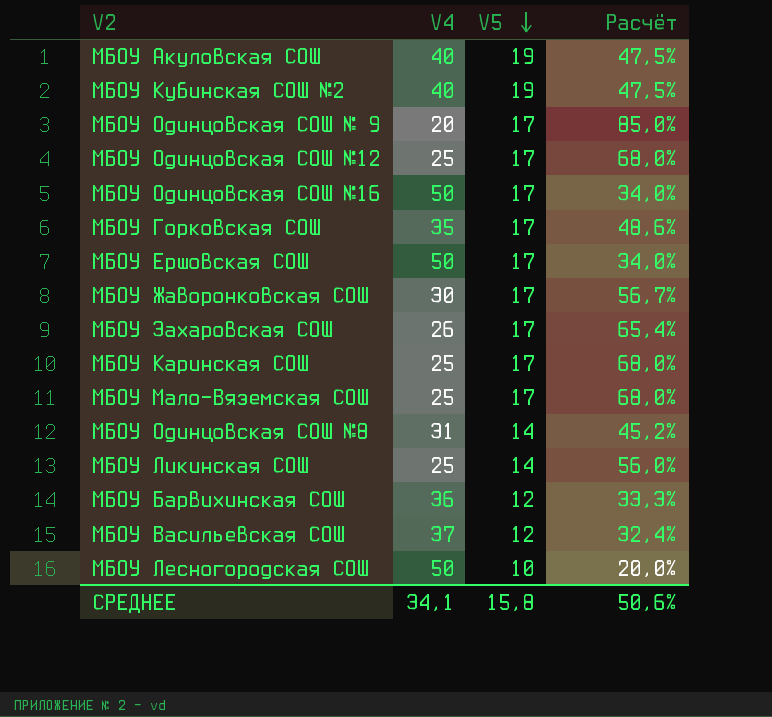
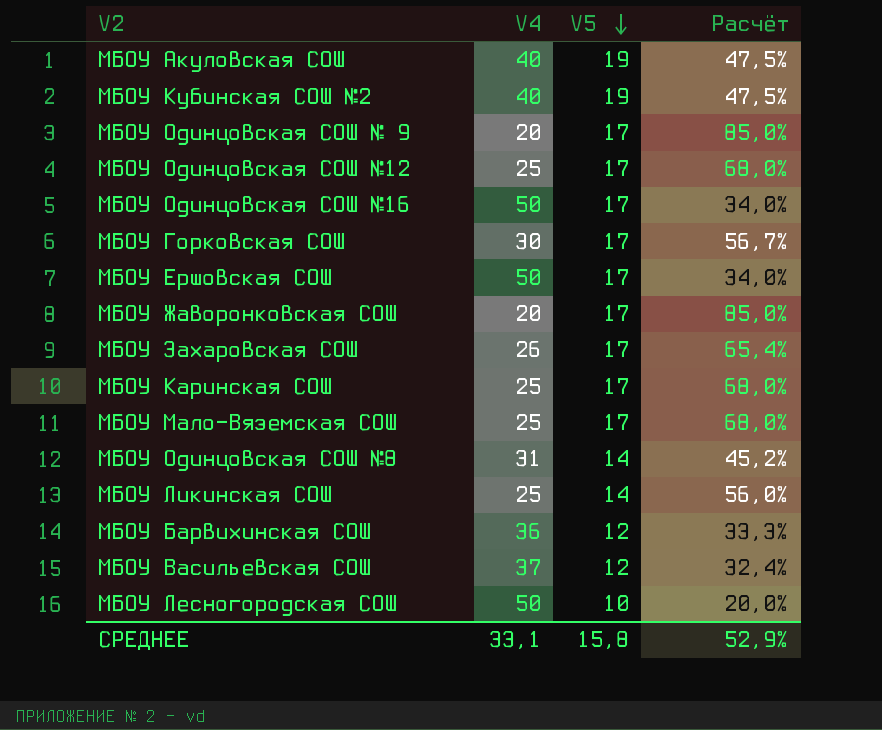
МБОУ Горковская СОШ | V4: 35 -> 30
МБОУ Горковская СОШ | Расчёт: 48,6% -> 56,7%
МБОУ Жаворонковская СОШ | V4: 30 -> 20
МБОУ Жаворонковская СОШ | Расчёт: 56,7% -> 85,0%
СРЕДНЕЕ | V4: 34,1 -> 33,1
СРЕДНЕЕ | Расчёт: 50,6% -> 52,9%

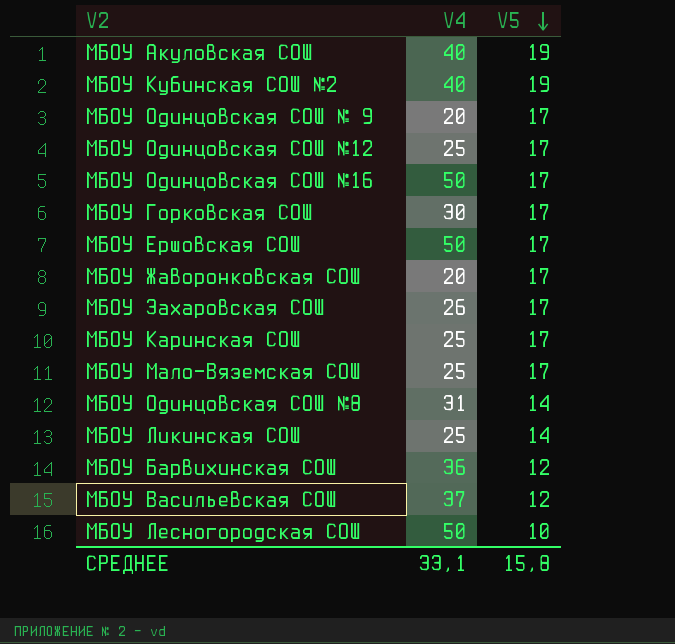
column Расчёт | formula: [V5] / [V4] -> none

